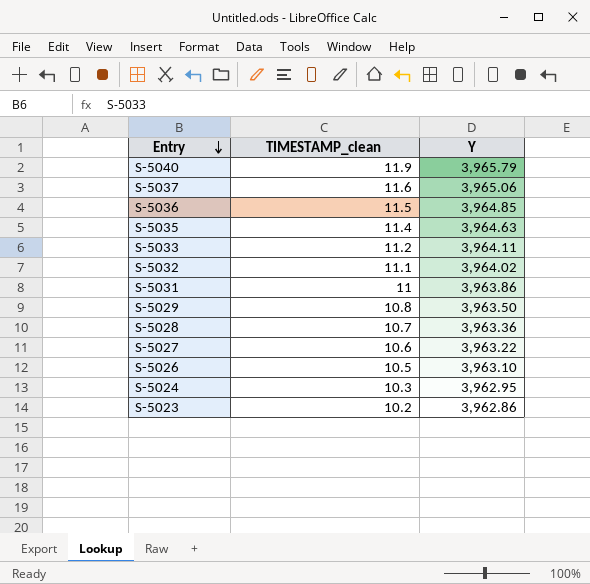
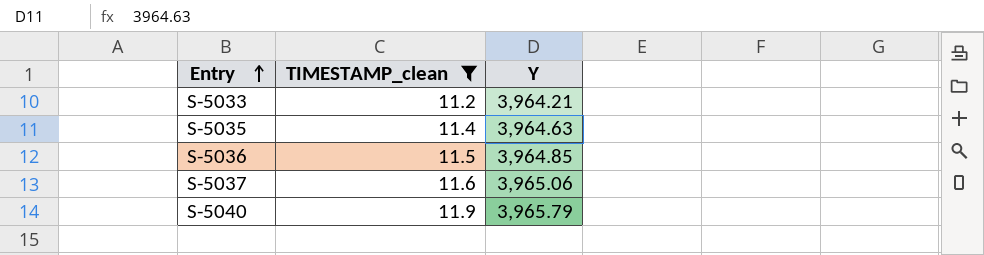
filter: none -> TIMESTAMP_clean >= 11.2
row order: Entry descending -> Entry ascending
S-5033 | Y: 3,964.11 -> 3,964.21

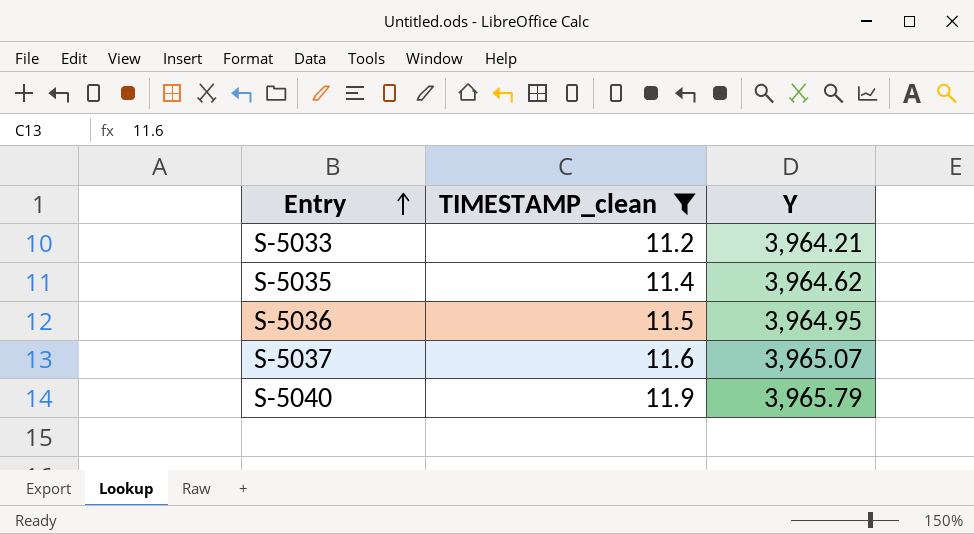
S-5035 | Y: 3,964.63 -> 3,964.62
S-5036 | Y: 3,964.85 -> 3,964.95
S-5037 | Y: 3,965.06 -> 3,965.07

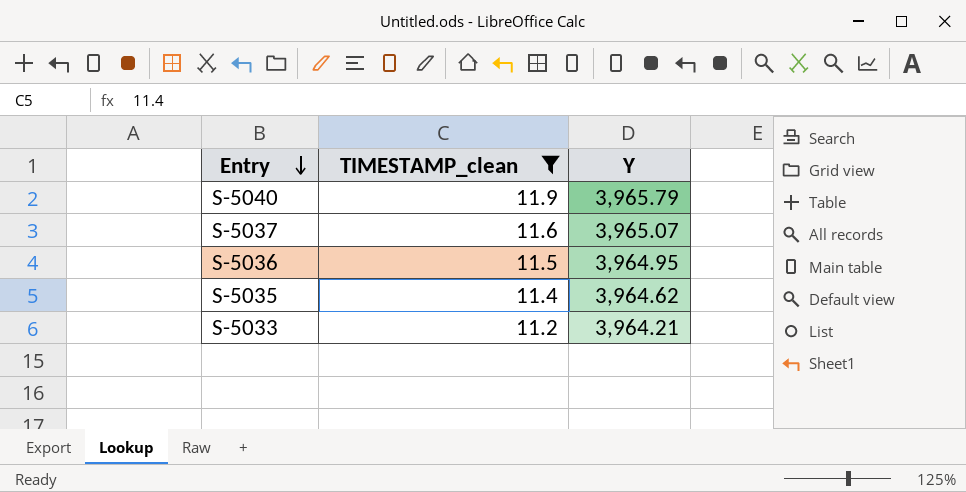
row order: Entry ascending -> Entry descending

